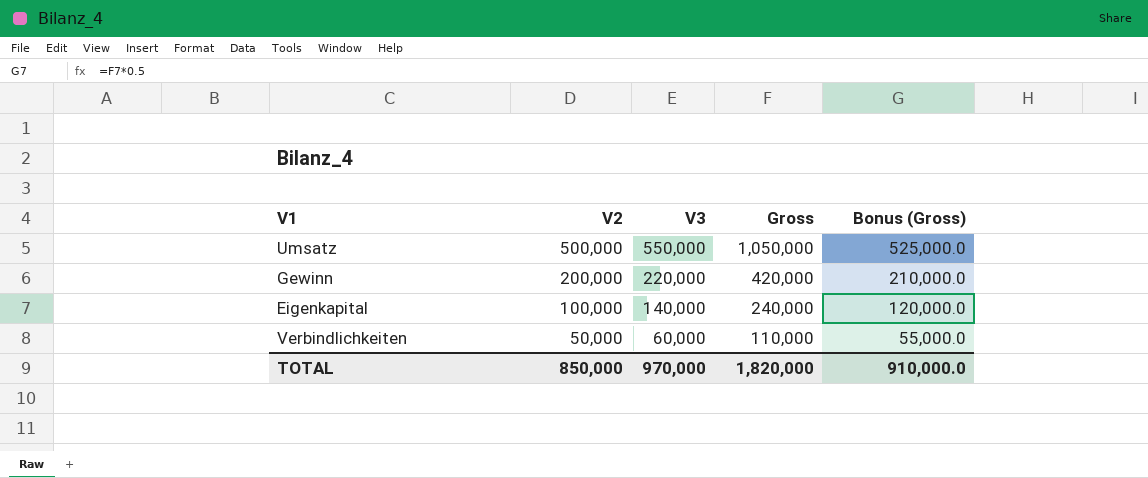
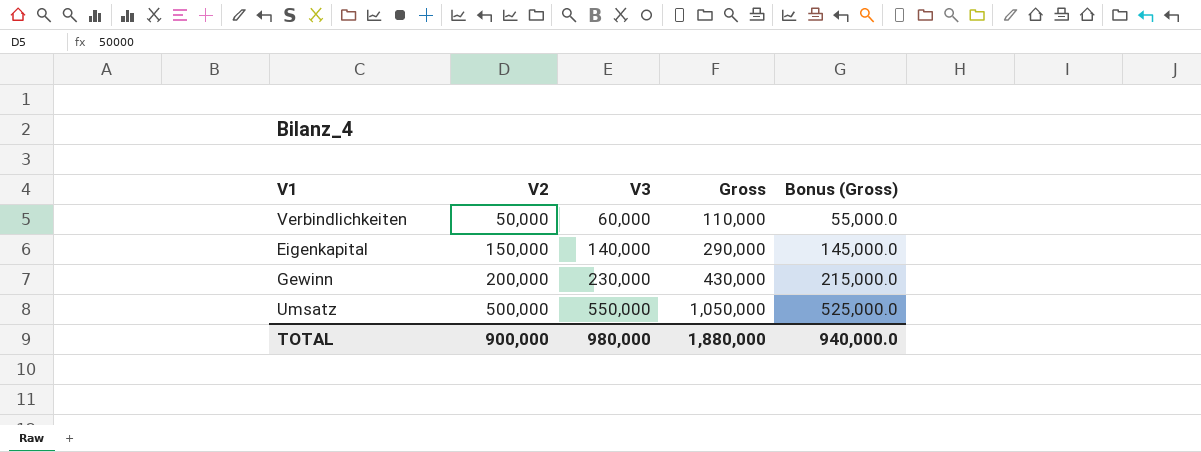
row order: V2 descending -> V2 ascending
Eigenkapital | V2: 100,000 -> 150,000
Eigenkapital | Gross: 240,000 -> 290,000
Eigenkapital | Bonus (Gross): 120,000.0 -> 145,000.0
Gewinn | V3: 220,000 -> 230,000
Gewinn | Gross: 420,000 -> 430,000
Gewinn | Bonus (Gross): 210,000.0 -> 215,000.0
TOTAL | V2: 850,000 -> 900,000
TOTAL | V3: 970,000 -> 980,000
TOTAL | Gross: 1,820,000 -> 1,880,000
TOTAL | Bonus (Gross): 910,000.0 -> 940,000.0

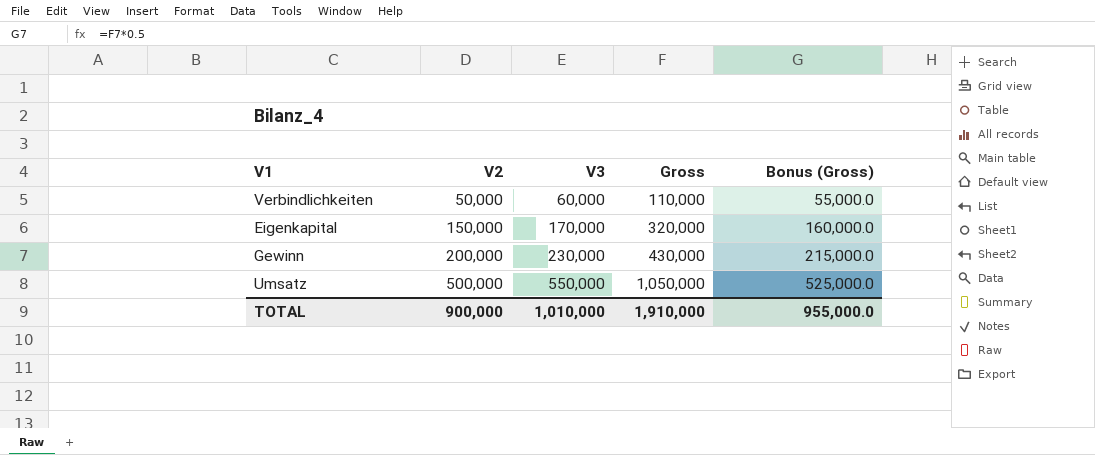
Eigenkapital | V3: 140,000 -> 170,000
Eigenkapital | Gross: 290,000 -> 320,000
Eigenkapital | Bonus (Gross): 145,000.0 -> 160,000.0
TOTAL | V3: 980,000 -> 1,010,000
TOTAL | Gross: 1,880,000 -> 1,910,000
TOTAL | Bonus (Gross): 940,000.0 -> 955,000.0

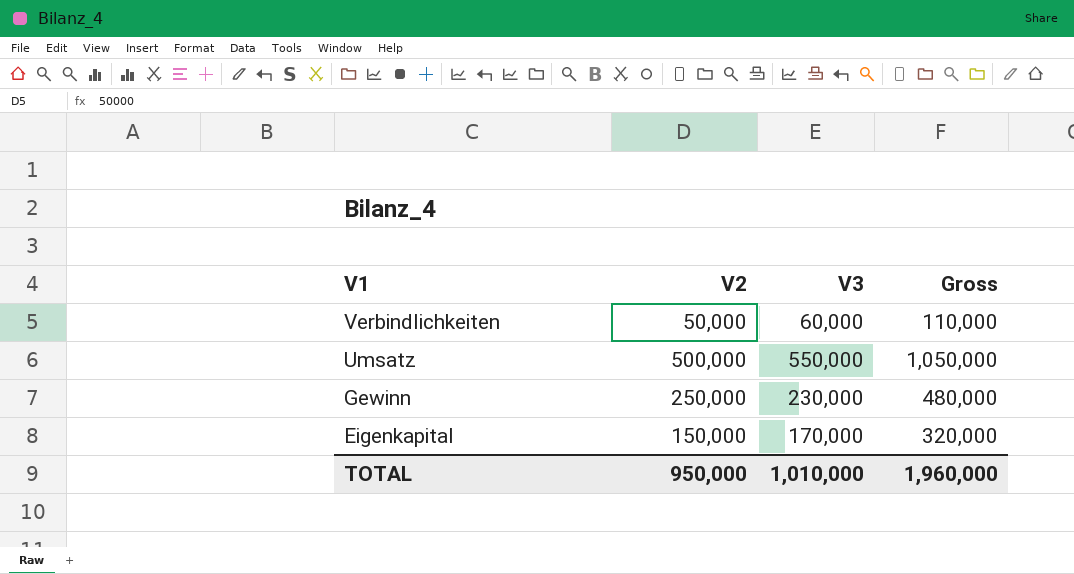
row order: V2 ascending -> V1 descending
column Bonus (Gross) | formula: [Gross] * 0.5 -> none
Gewinn | V2: 200,000 -> 250,000
Gewinn | Gross: 430,000 -> 480,000
TOTAL | V2: 900,000 -> 950,000
TOTAL | Gross: 1,910,000 -> 1,960,000

